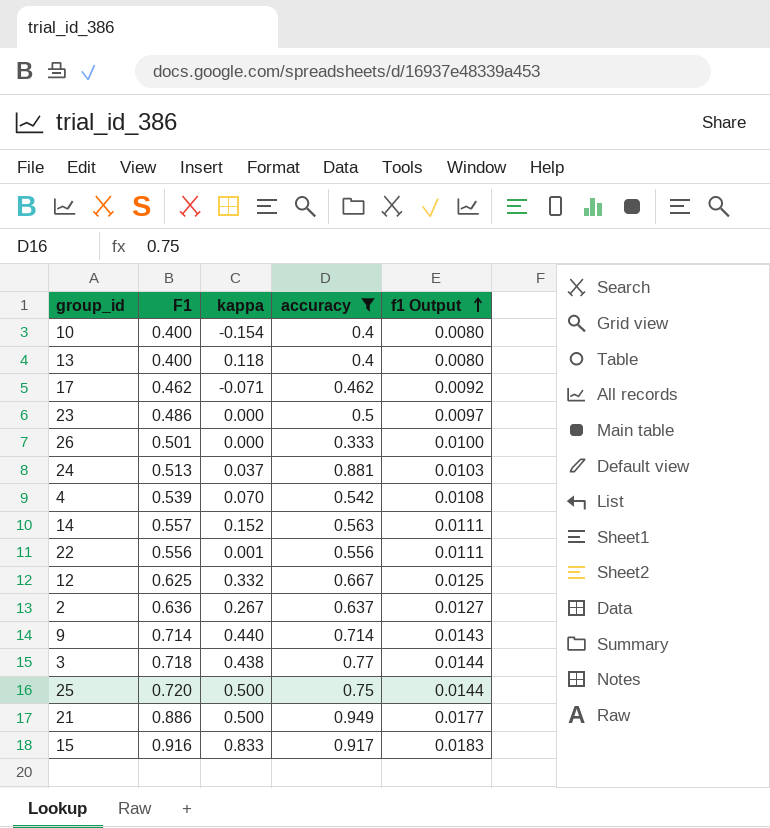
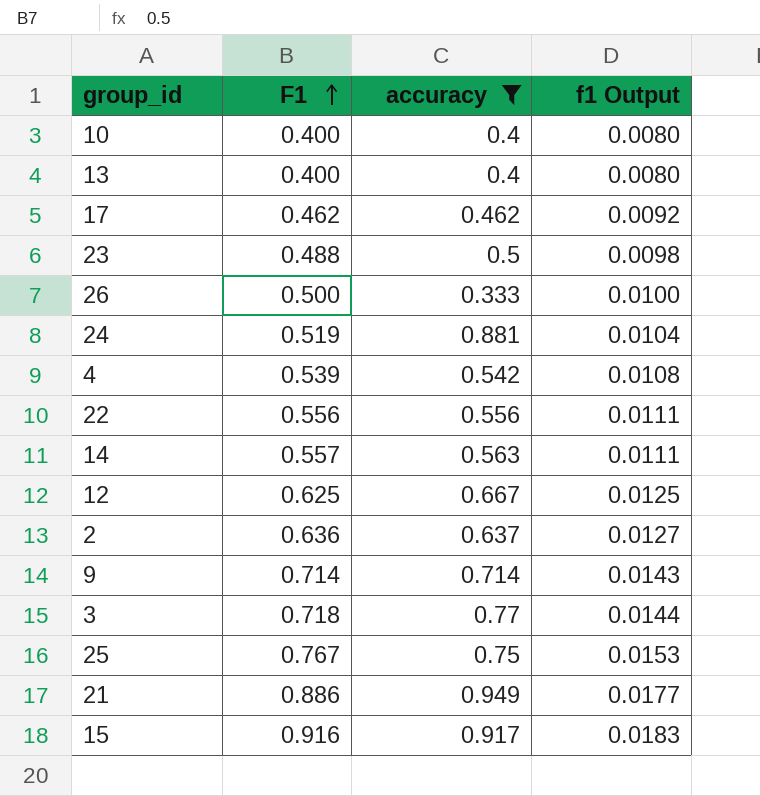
row order: f1 Output ascending -> F1 ascending
column kappa | position: 3 -> none
23 | F1: 0.486 -> 0.488
23 | f1 Output: 0.0097 -> 0.0098
26 | F1: 0.501 -> 0.500
24 | F1: 0.513 -> 0.519
24 | f1 Output: 0.0103 -> 0.0104
25 | F1: 0.720 -> 0.767
25 | f1 Output: 0.0144 -> 0.0153

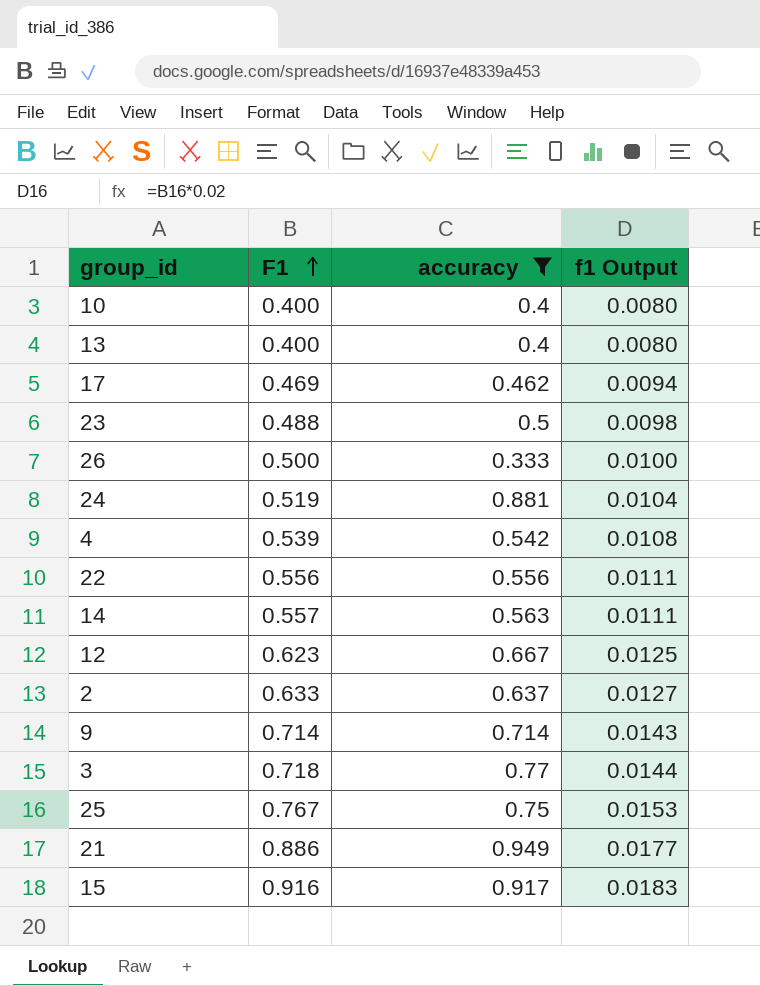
17 | F1: 0.462 -> 0.469
17 | f1 Output: 0.0092 -> 0.0094
12 | F1: 0.625 -> 0.623
2 | F1: 0.636 -> 0.633

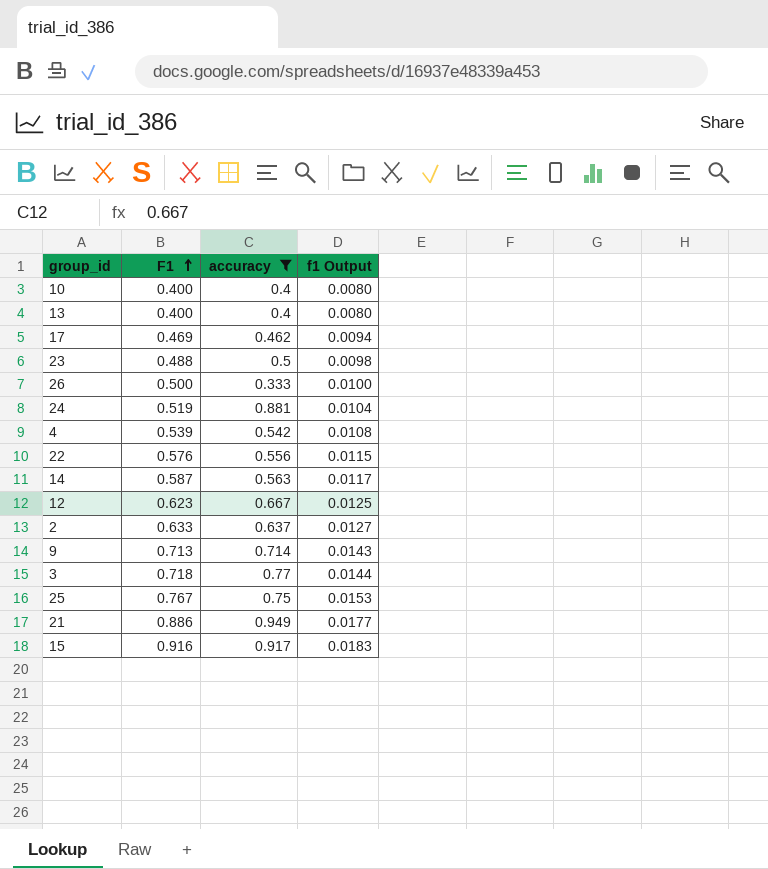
22 | F1: 0.556 -> 0.576
22 | f1 Output: 0.0111 -> 0.0115
14 | F1: 0.557 -> 0.587
14 | f1 Output: 0.0111 -> 0.0117
9 | F1: 0.714 -> 0.713

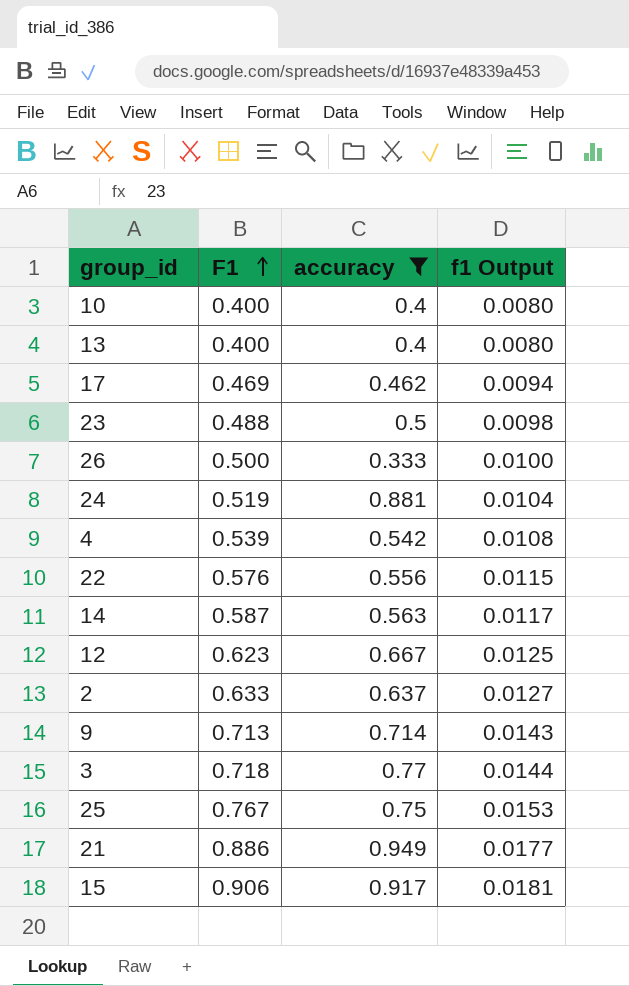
15 | F1: 0.916 -> 0.906
15 | f1 Output: 0.0183 -> 0.0181

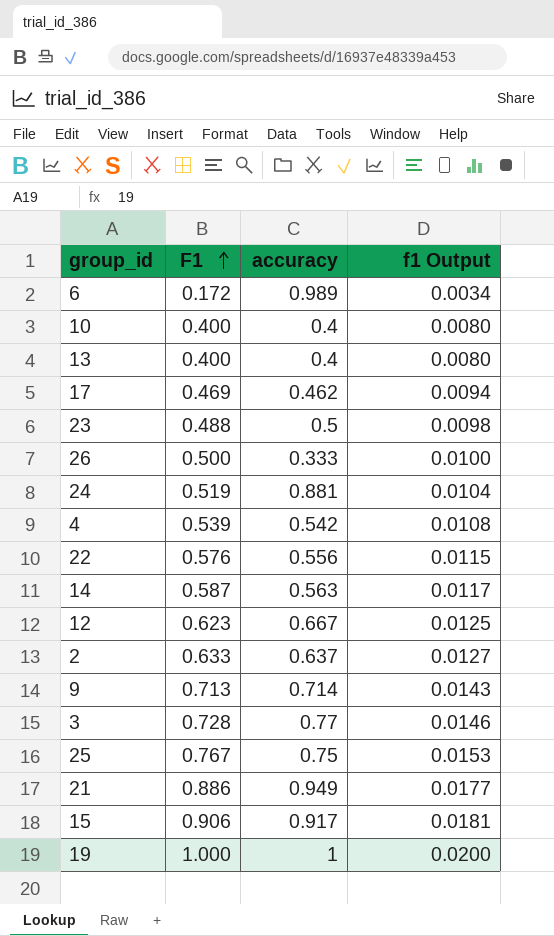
filter: accuracy <= 0.949 -> none
3 | F1: 0.718 -> 0.728
3 | f1 Output: 0.0144 -> 0.0146

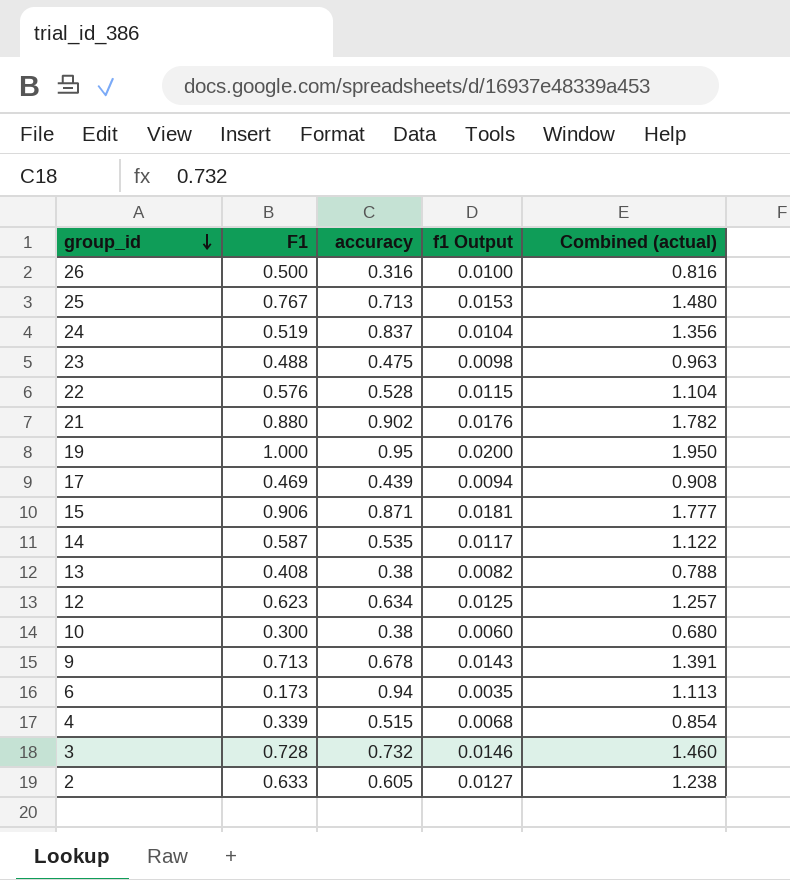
row order: F1 ascending -> group_id descending
column Combined (actual) | formula: none -> [F1] + [accuracy]
26 | accuracy: 0.333 -> 0.316
25 | accuracy: 0.75 -> 0.713
24 | accuracy: 0.881 -> 0.837
23 | accuracy: 0.5 -> 0.475
22 | accuracy: 0.556 -> 0.528
21 | F1: 0.886 -> 0.880
21 | accuracy: 0.949 -> 0.902
21 | f1 Output: 0.0177 -> 0.0176
19 | accuracy: 1 -> 0.95
17 | accuracy: 0.462 -> 0.439
15 | accuracy: 0.917 -> 0.871
14 | accuracy: 0.563 -> 0.535
13 | F1: 0.400 -> 0.408
13 | accuracy: 0.4 -> 0.38
13 | f1 Output: 0.0080 -> 0.0082
12 | accuracy: 0.667 -> 0.634
10 | F1: 0.400 -> 0.300
10 | accuracy: 0.4 -> 0.38
10 | f1 Output: 0.0080 -> 0.0060
9 | accuracy: 0.714 -> 0.678
6 | F1: 0.172 -> 0.173
6 | accuracy: 0.989 -> 0.94
6 | f1 Output: 0.0034 -> 0.0035
4 | F1: 0.539 -> 0.339
4 | accuracy: 0.542 -> 0.515
4 | f1 Output: 0.0108 -> 0.0068
3 | accuracy: 0.77 -> 0.732
2 | accuracy: 0.637 -> 0.605

